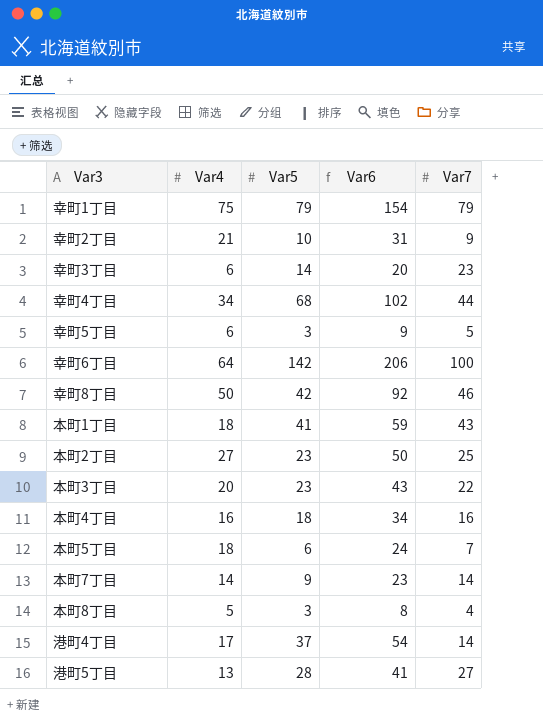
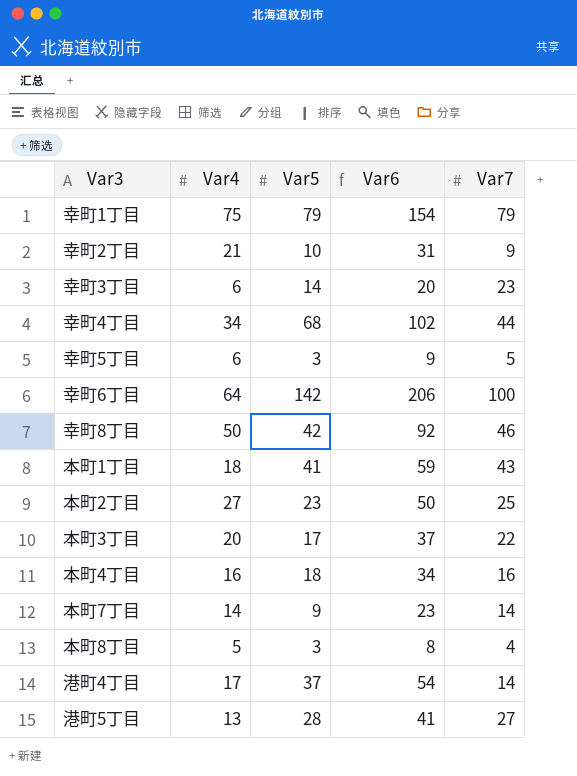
row 本町5丁目: 18 | 6 | 24 | 7 -> none
本町3丁目 | Var5: 23 -> 17
本町3丁目 | Var6: 43 -> 37

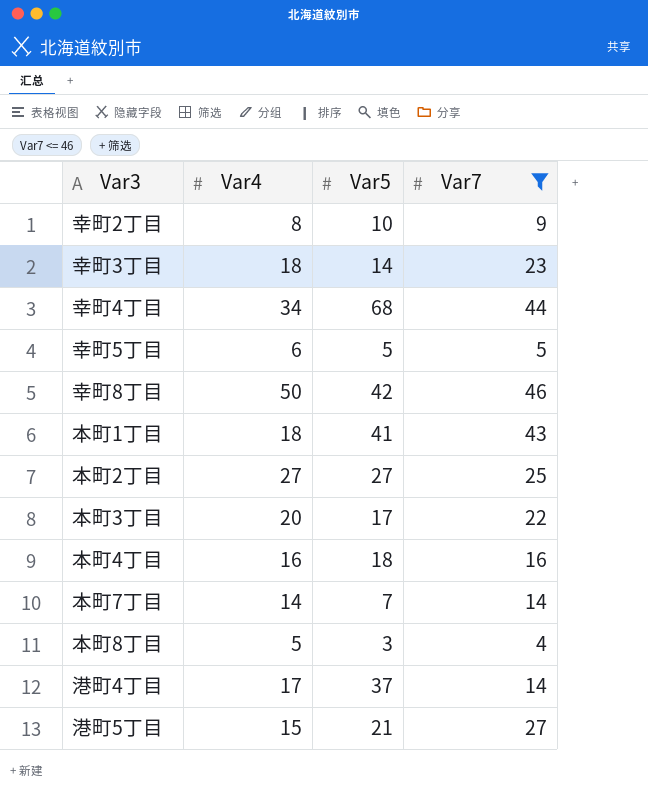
filter: none -> Var7 <= 46
column Var6 | formula: [Var4] + [Var5] -> none
幸町2丁目 | Var4: 21 -> 8
幸町3丁目 | Var4: 6 -> 18
幸町5丁目 | Var5: 3 -> 5
本町2丁目 | Var5: 23 -> 27
本町7丁目 | Var5: 9 -> 7
港町5丁目 | Var4: 13 -> 15
港町5丁目 | Var5: 28 -> 21

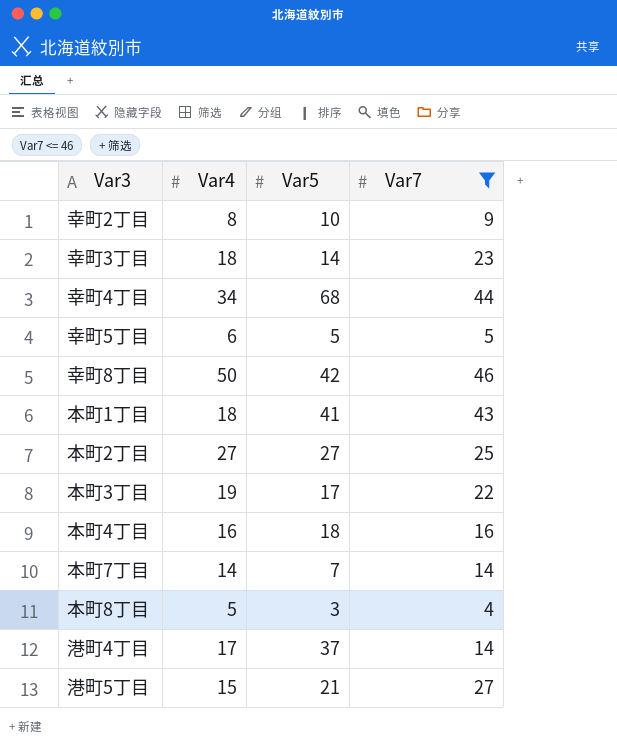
本町3丁目 | Var4: 20 -> 19

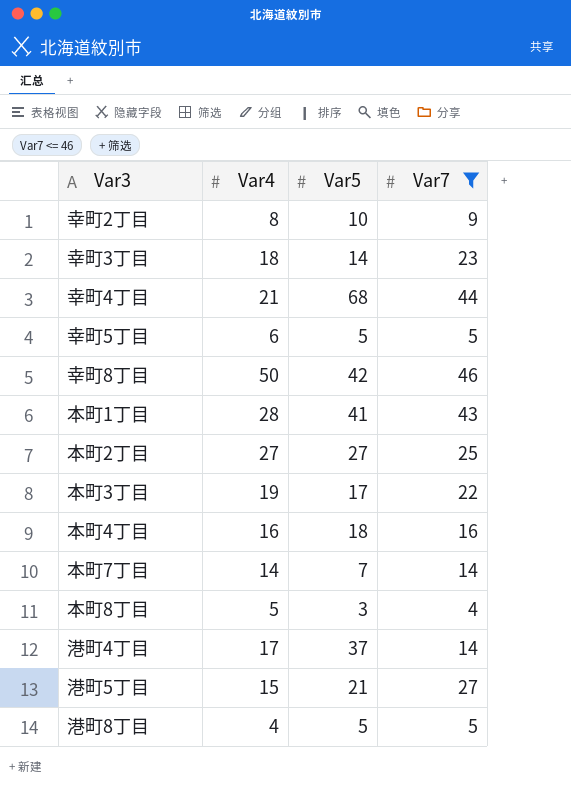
幸町4丁目 | Var4: 34 -> 21
本町1丁目 | Var4: 18 -> 28
row 港町8丁目: none -> 4 | 5 | 5

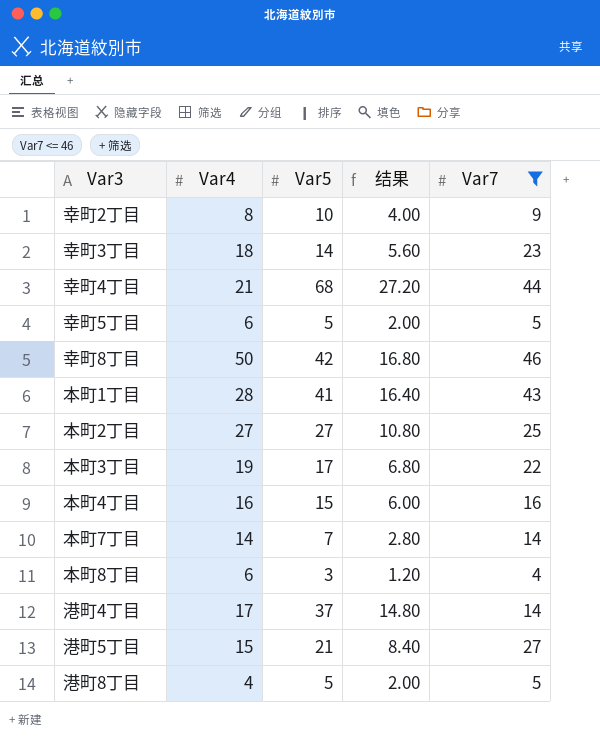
column 结果 | formula: none -> [Var5] * 0.4
本町4丁目 | Var5: 18 -> 15
本町8丁目 | Var4: 5 -> 6

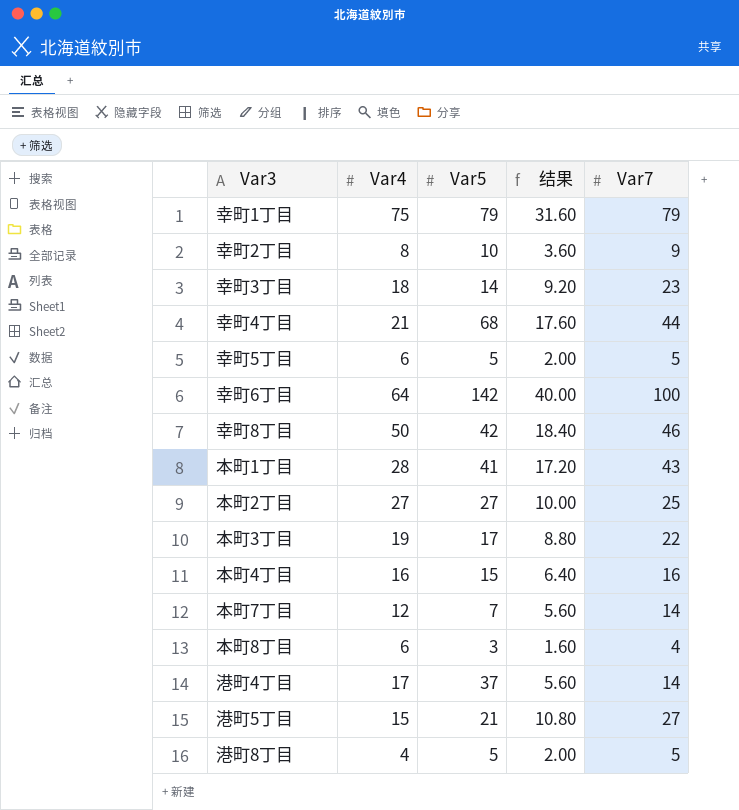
filter: Var7 <= 46 -> none
column 结果 | formula: [Var5] * 0.4 -> [Var7] * 0.4
本町7丁目 | Var4: 14 -> 12

